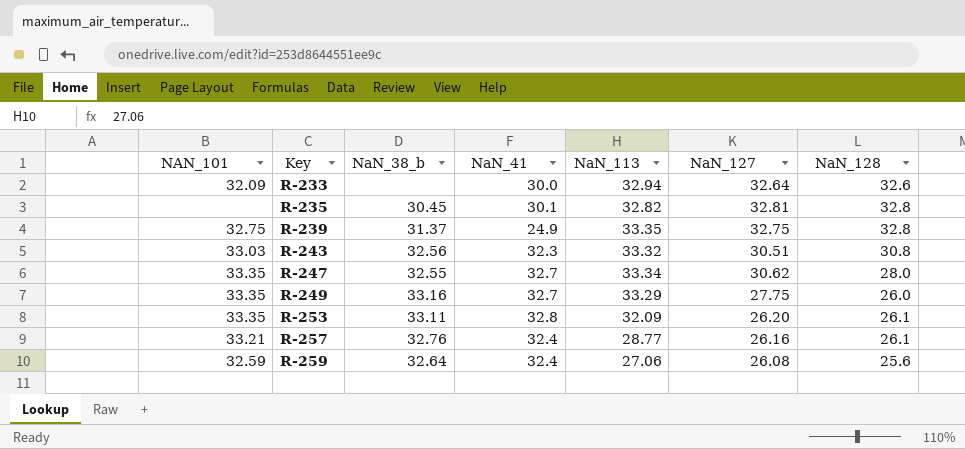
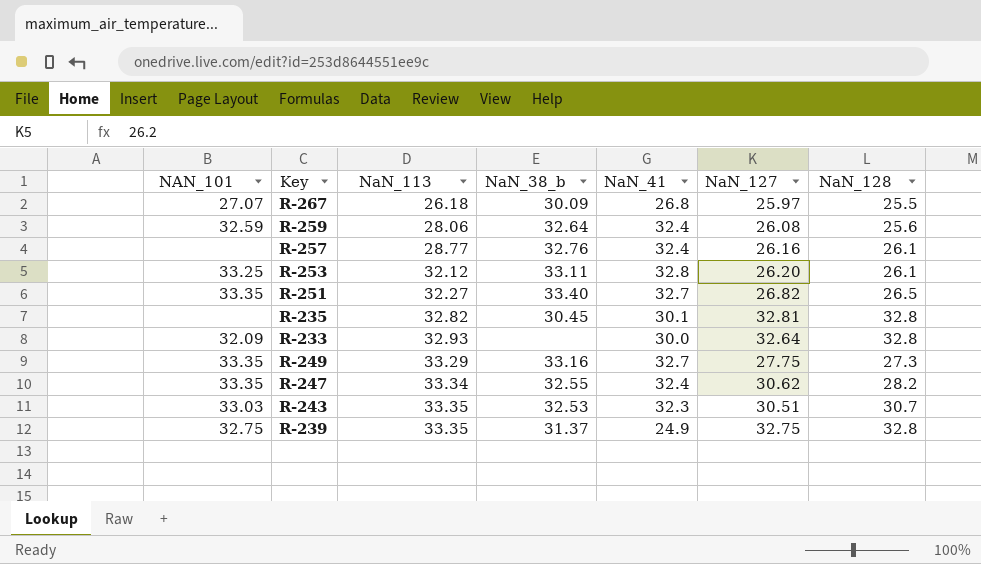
row order: Key ascending -> NaN_113 ascending
column NaN_113 | position: 5 -> 3
row R-267: none -> 27.07 | 26.18 | 30.09 | 26.8 | 25.97 | 25.5
R-259 | NaN_113: 27.06 -> 28.06
R-257 | NAN_101: 33.21 -> none
R-253 | NAN_101: 33.35 -> 33.25
R-253 | NaN_113: 32.09 -> 32.12
row R-251: none -> 33.35 | 32.27 | 33.40 | 32.7 | 26.82 | 26.5
R-233 | NaN_113: 32.94 -> 32.93
R-233 | NaN_128: 32.6 -> 32.8
R-249 | NaN_128: 26.0 -> 27.3
R-247 | NaN_41: 32.7 -> 32.4
R-247 | NaN_128: 28.0 -> 28.2
R-243 | NaN_113: 33.32 -> 33.35
R-243 | NaN_38_b: 32.56 -> 32.53
R-243 | NaN_128: 30.8 -> 30.7

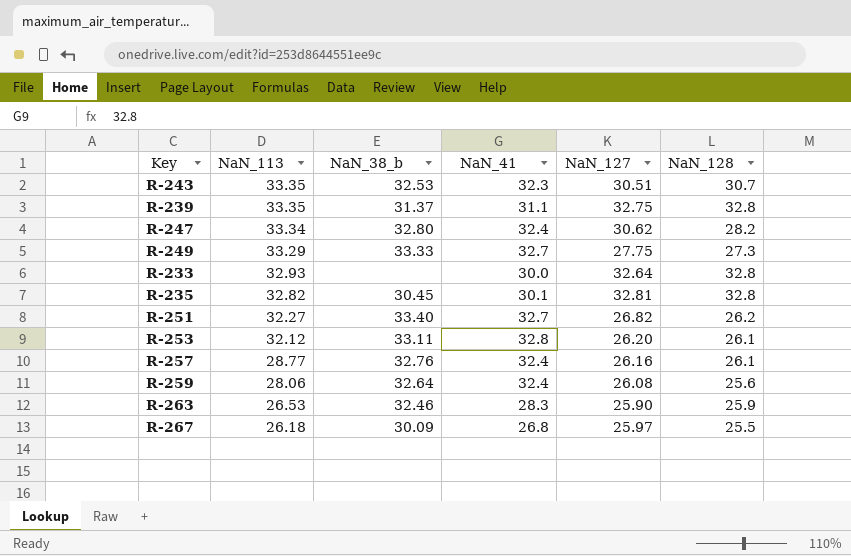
row order: NaN_113 ascending -> NaN_113 descending
column NAN_101 | position: 1 -> none
R-239 | NaN_41: 24.9 -> 31.1
R-247 | NaN_38_b: 32.55 -> 32.80
R-249 | NaN_38_b: 33.16 -> 33.33
R-251 | NaN_128: 26.5 -> 26.2
row R-263: none -> 26.53 | 32.46 | 28.3 | 25.90 | 25.9

